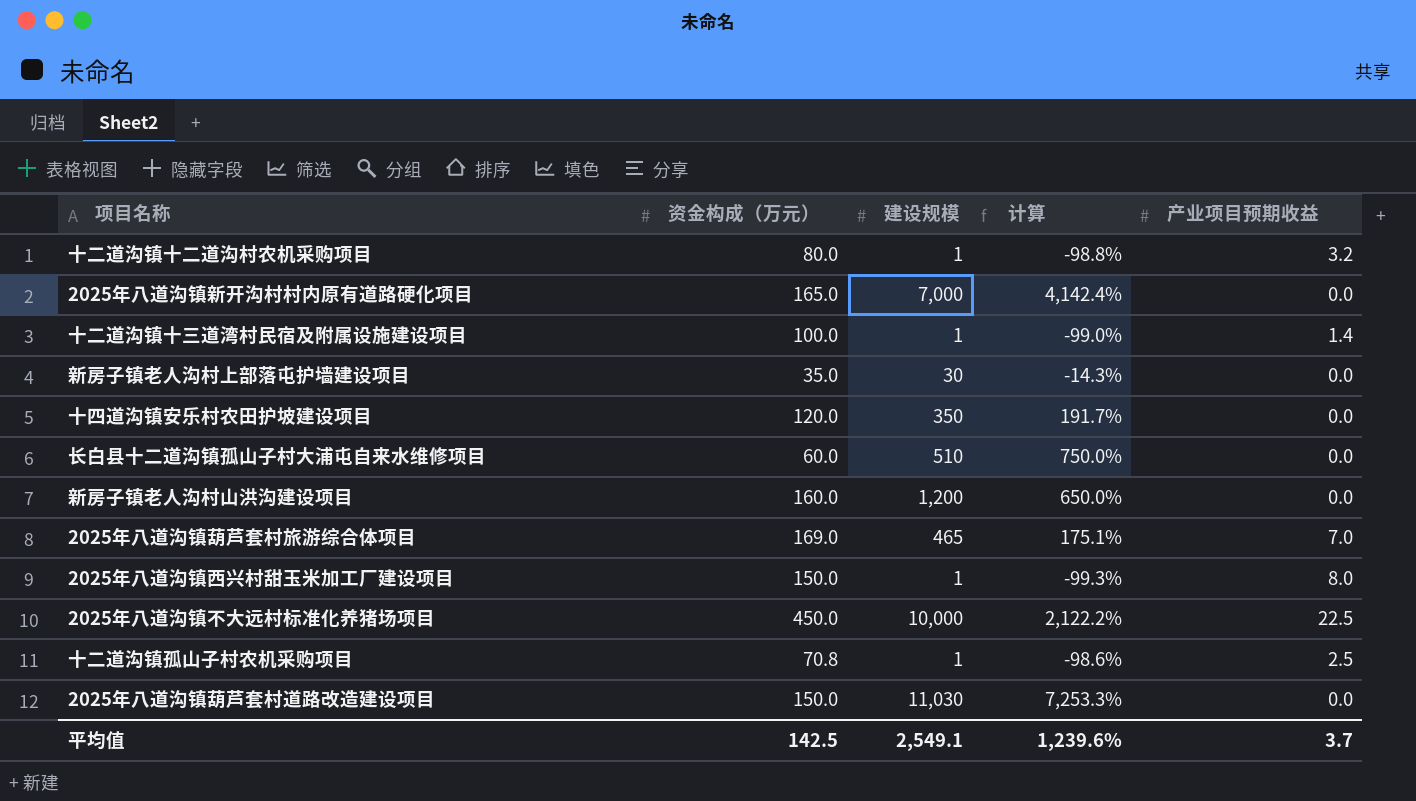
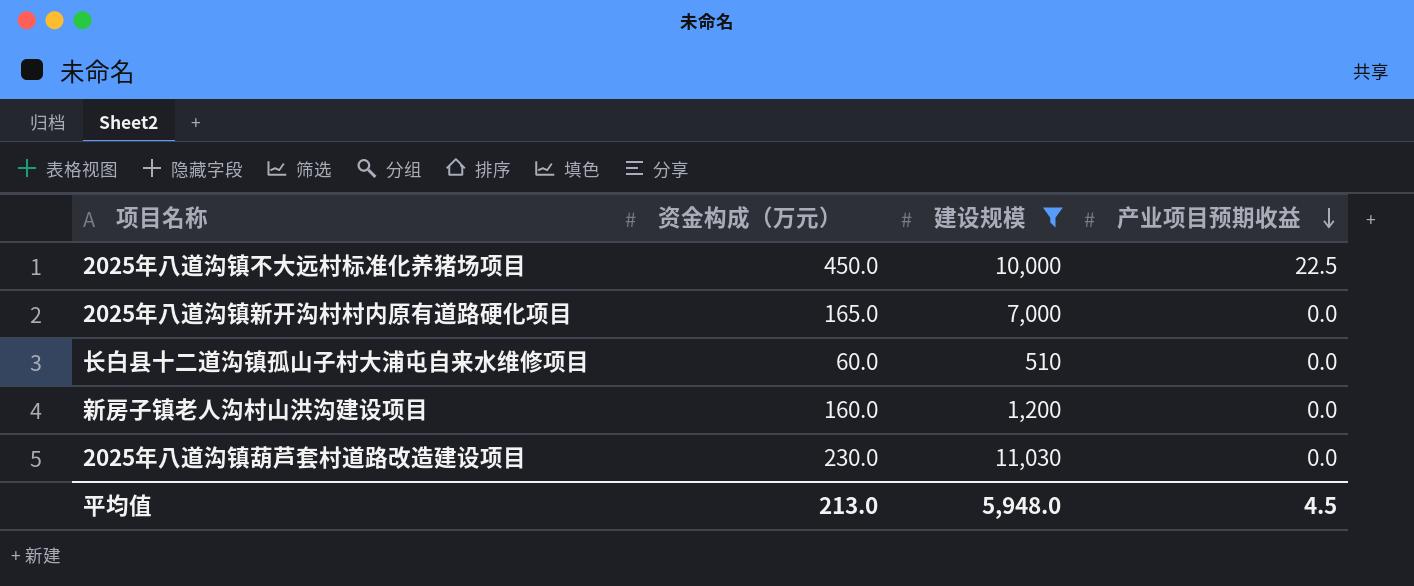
filter: none -> 建设规模 >= 510
row order: none -> 产业项目预期收益 descending
column 计算 | formula: ([建设规模] - [资金构成（万元）]) / [资金构成（万元）] -> none
2025年八道沟镇葫芦套村道路改造建设项目 | 资金构成（万元）: 150.0 -> 230.0
平均值 | 资金构成（万元）: 142.5 -> 213.0
平均值 | 建设规模: 2,549.1 -> 5,948.0
平均值 | 产业项目预期收益: 3.7 -> 4.5

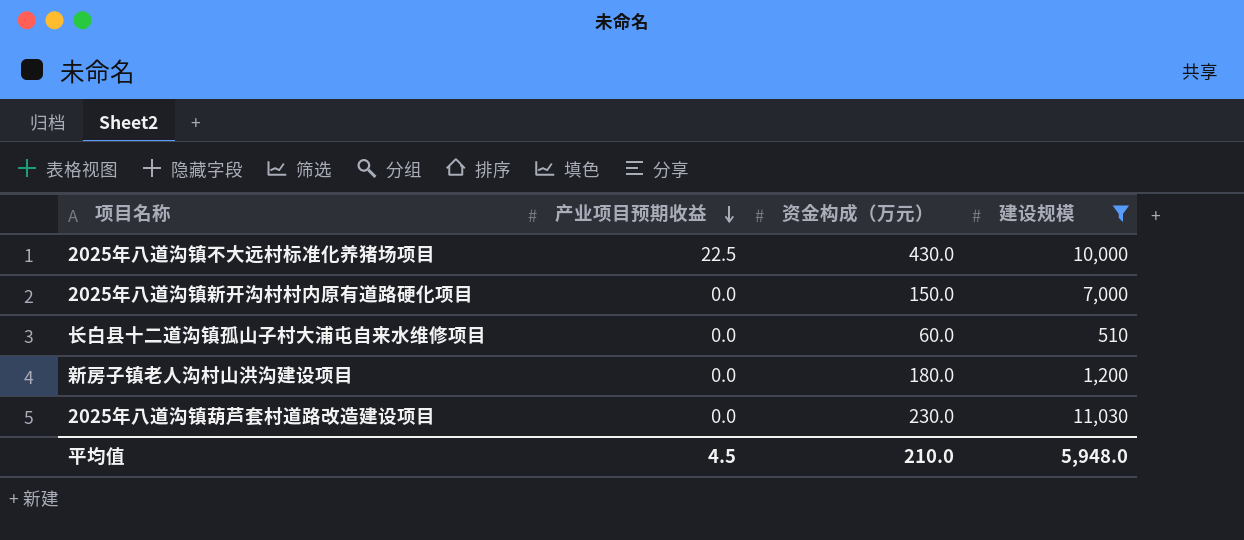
column 产业项目预期收益 | position: 4 -> 2
2025年八道沟镇不大远村标准化养猪场项目 | 资金构成（万元）: 450.0 -> 430.0
2025年八道沟镇新开沟村村内原有道路硬化项目 | 资金构成（万元）: 165.0 -> 150.0
新房子镇老人沟村山洪沟建设项目 | 资金构成（万元）: 160.0 -> 180.0
平均值 | 资金构成（万元）: 213.0 -> 210.0

